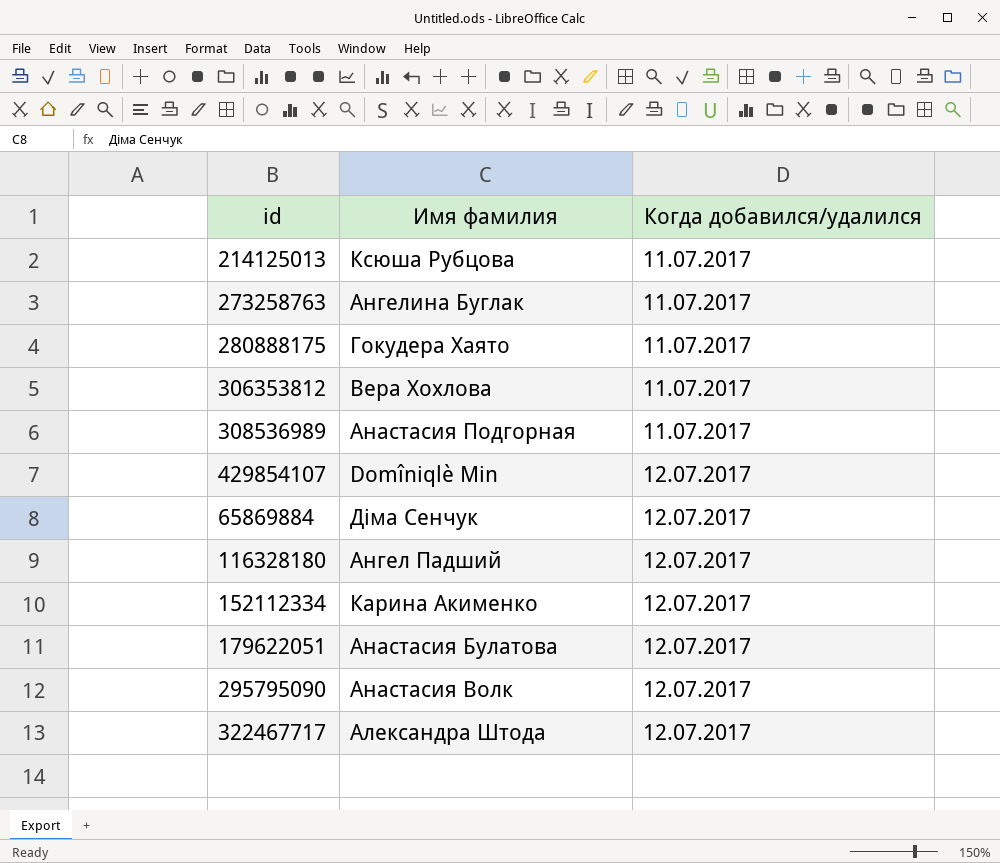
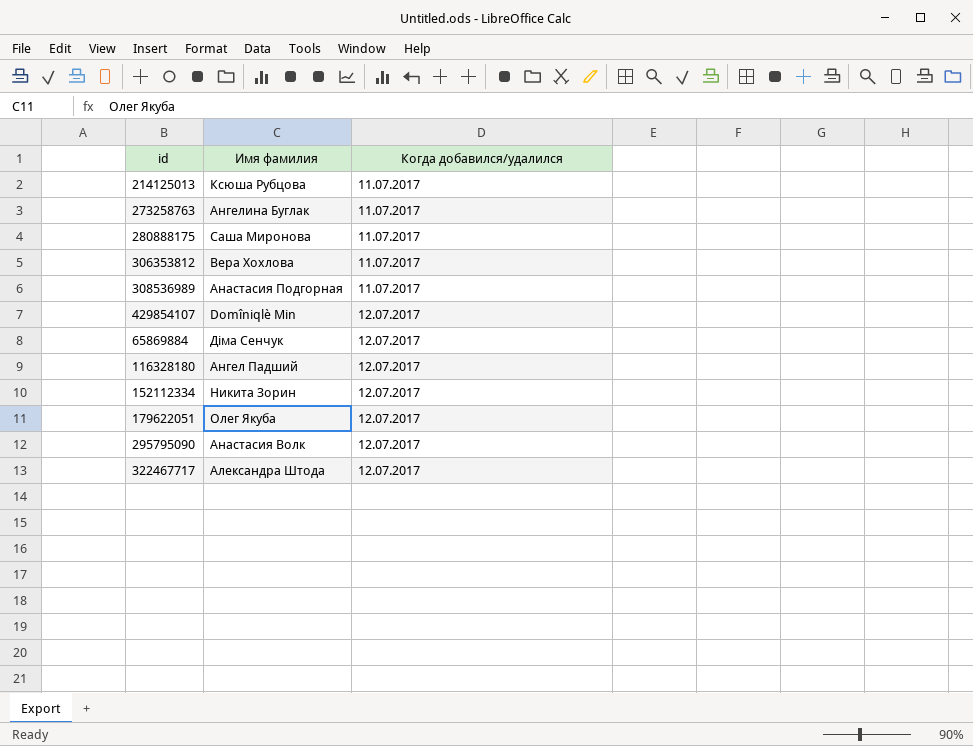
280888175 | Имя фамилия: Гокудера Хаято -> Саша Миронова
152112334 | Имя фамилия: Карина Акименко -> Никита Зорин
179622051 | Имя фамилия: Анастасия Булатова -> Олег Якуба

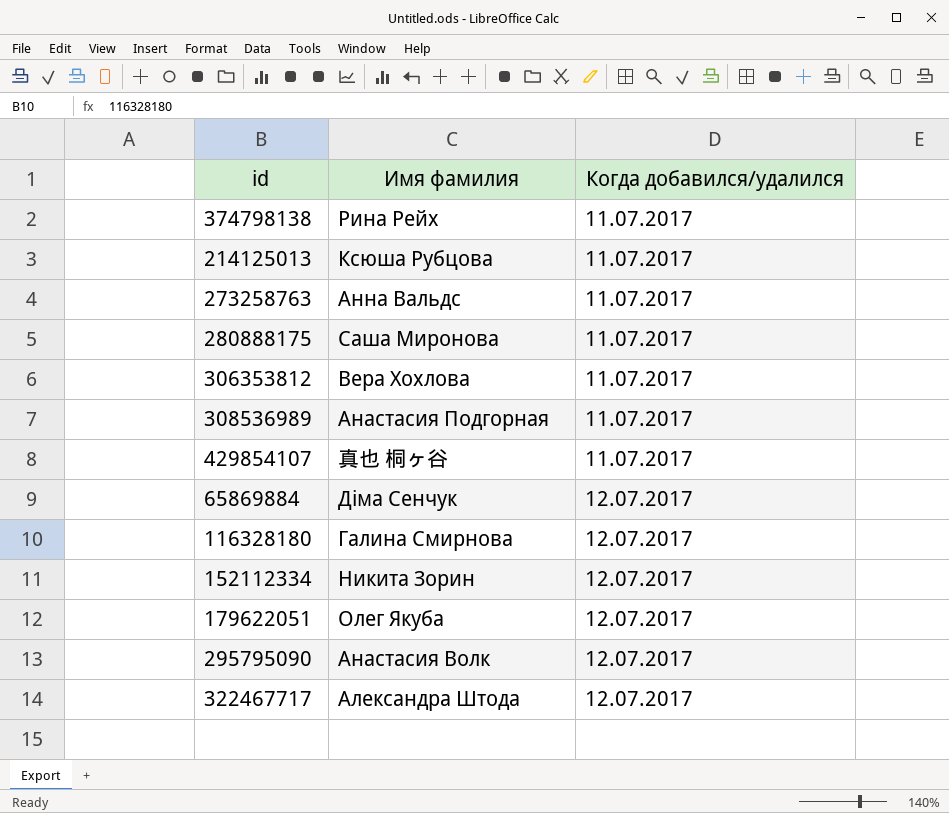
row 374798138: none -> Рина Рейх | 11.07.2017
273258763 | Имя фамилия: Ангелина Буглак -> Анна Вальдс
429854107 | Имя фамилия: Domîniqlè Min -> 真也 桐ヶ谷
429854107 | Когда добавился/удалился: 12.07.2017 -> 11.07.2017
116328180 | Имя фамилия: Ангел Падший -> Галина Смирнова

